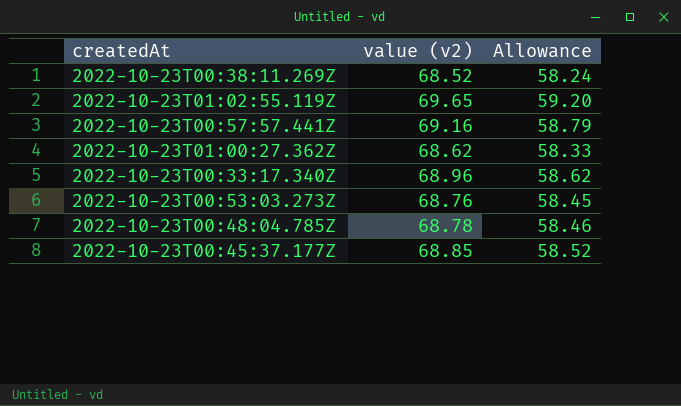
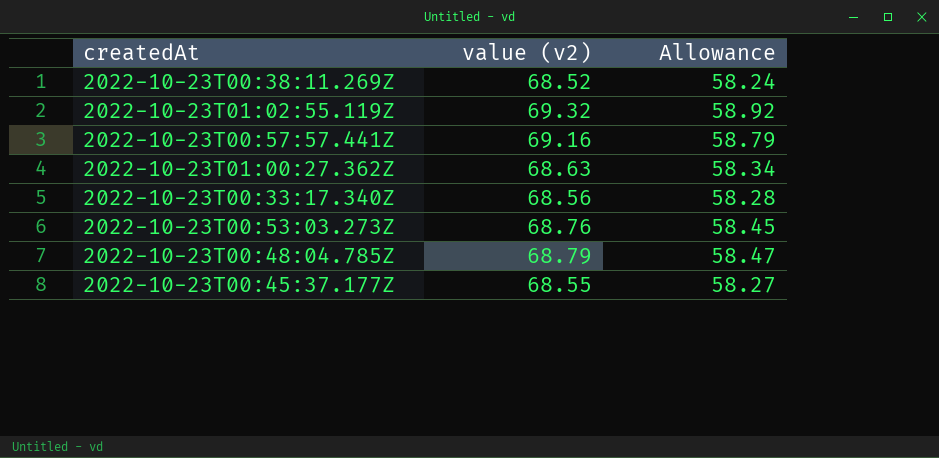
2022-10-23T01:02:55.119Z | value (v2): 69.65 -> 69.32
2022-10-23T01:02:55.119Z | Allowance: 59.20 -> 58.92
2022-10-23T01:00:27.362Z | value (v2): 68.62 -> 68.63
2022-10-23T01:00:27.362Z | Allowance: 58.33 -> 58.34
2022-10-23T00:33:17.340Z | value (v2): 68.96 -> 68.56
2022-10-23T00:33:17.340Z | Allowance: 58.62 -> 58.28
2022-10-23T00:48:04.785Z | value (v2): 68.78 -> 68.79
2022-10-23T00:48:04.785Z | Allowance: 58.46 -> 58.47
2022-10-23T00:45:37.177Z | value (v2): 68.85 -> 68.55
2022-10-23T00:45:37.177Z | Allowance: 58.52 -> 58.27

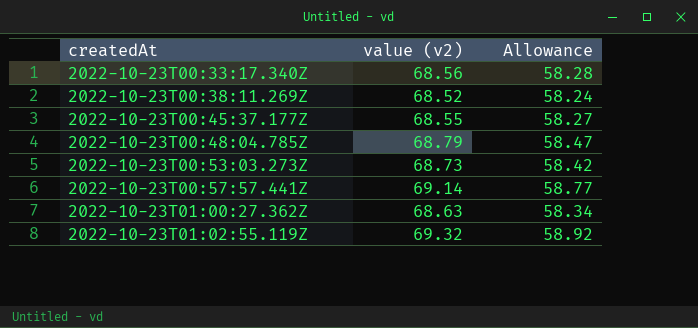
row order: none -> createdAt ascending
2022-10-23T00:53:03.273Z | value (v2): 68.76 -> 68.73
2022-10-23T00:53:03.273Z | Allowance: 58.45 -> 58.42
2022-10-23T00:57:57.441Z | value (v2): 69.16 -> 69.14
2022-10-23T00:57:57.441Z | Allowance: 58.79 -> 58.77

